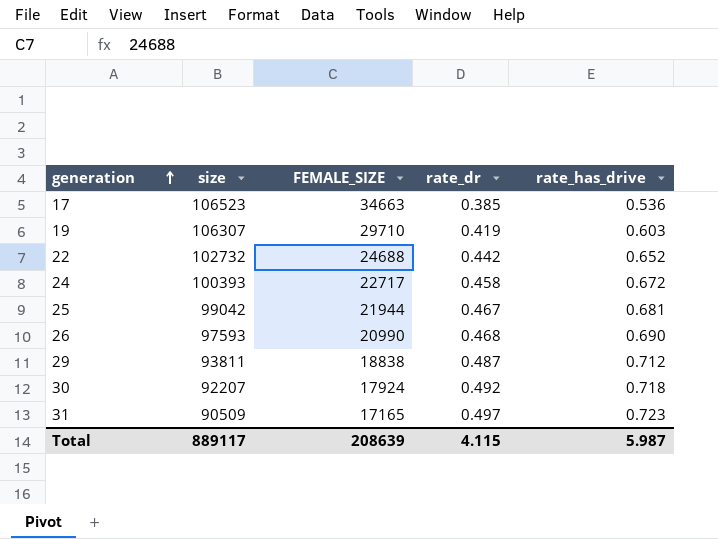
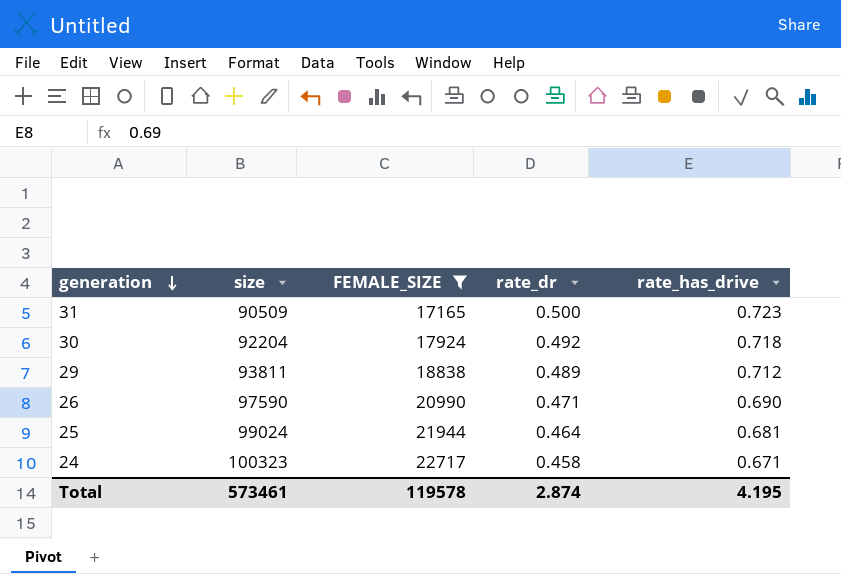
filter: none -> FEMALE_SIZE <= 22717
row order: generation ascending -> generation descending
31 | rate_dr: 0.497 -> 0.500
30 | size: 92207 -> 92204
29 | rate_dr: 0.487 -> 0.489
26 | size: 97593 -> 97590
26 | rate_dr: 0.468 -> 0.471
25 | size: 99042 -> 99024
25 | rate_dr: 0.467 -> 0.464
24 | size: 100393 -> 100323
24 | rate_has_drive: 0.672 -> 0.671
Total | size: 889117 -> 573461
Total | FEMALE_SIZE: 208639 -> 119578
Total | rate_dr: 4.115 -> 2.874
Total | rate_has_drive: 5.987 -> 4.195

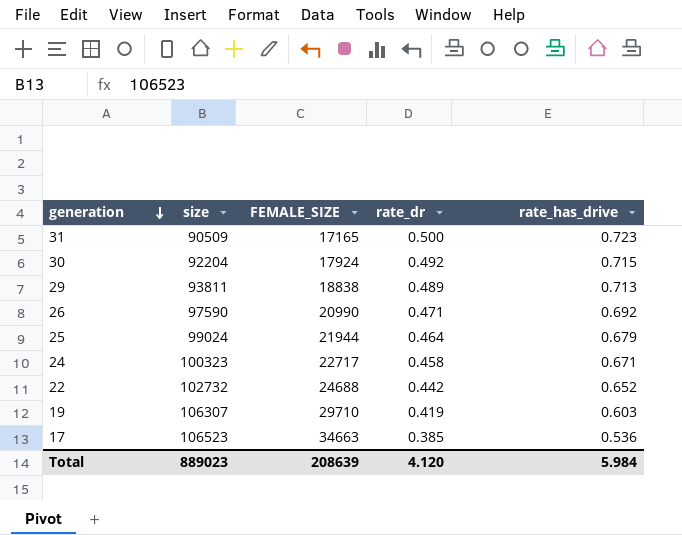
filter: FEMALE_SIZE <= 22717 -> none
30 | rate_has_drive: 0.718 -> 0.715
29 | rate_has_drive: 0.712 -> 0.713
26 | rate_has_drive: 0.690 -> 0.692
25 | rate_has_drive: 0.681 -> 0.679
Total | size: 573461 -> 889023
Total | FEMALE_SIZE: 119578 -> 208639
Total | rate_dr: 2.874 -> 4.120
Total | rate_has_drive: 4.195 -> 5.984

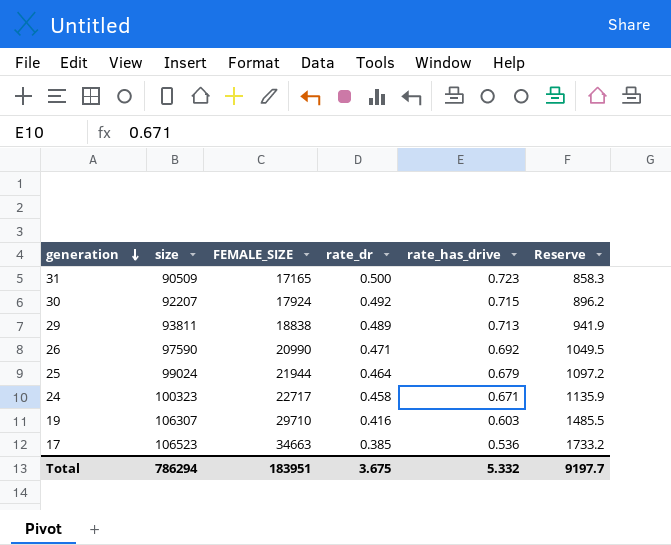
column Reserve | formula: none -> [FEMALE_SIZE] * 0.05
row 22: 102732 | 24688 | 0.442 | 0.652 -> none
30 | size: 92204 -> 92207
19 | rate_dr: 0.419 -> 0.416
Total | size: 889023 -> 786294
Total | FEMALE_SIZE: 208639 -> 183951
Total | rate_dr: 4.120 -> 3.675
Total | rate_has_drive: 5.984 -> 5.332

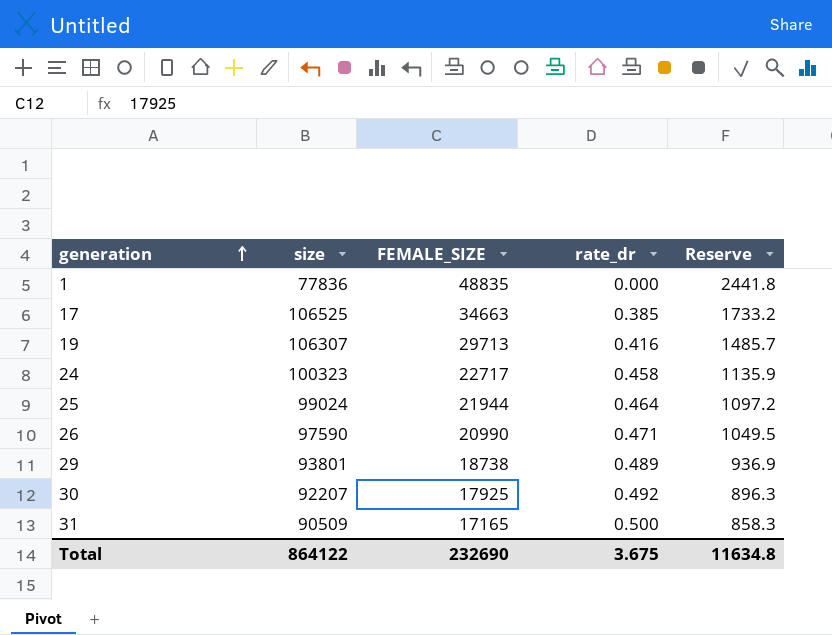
row order: generation descending -> generation ascending
column rate_has_drive | position: 5 -> none
row 1: none -> 77836 | 48835 | 0.000 | 2441.8
17 | size: 106523 -> 106525
19 | FEMALE_SIZE: 29710 -> 29713
19 | Reserve: 1485.5 -> 1485.7
29 | size: 93811 -> 93801
29 | FEMALE_SIZE: 18838 -> 18738
29 | Reserve: 941.9 -> 936.9
30 | FEMALE_SIZE: 17924 -> 17925
30 | Reserve: 896.2 -> 896.3
Total | size: 786294 -> 864122
Total | FEMALE_SIZE: 183951 -> 232690
Total | Reserve: 9197.7 -> 11634.8

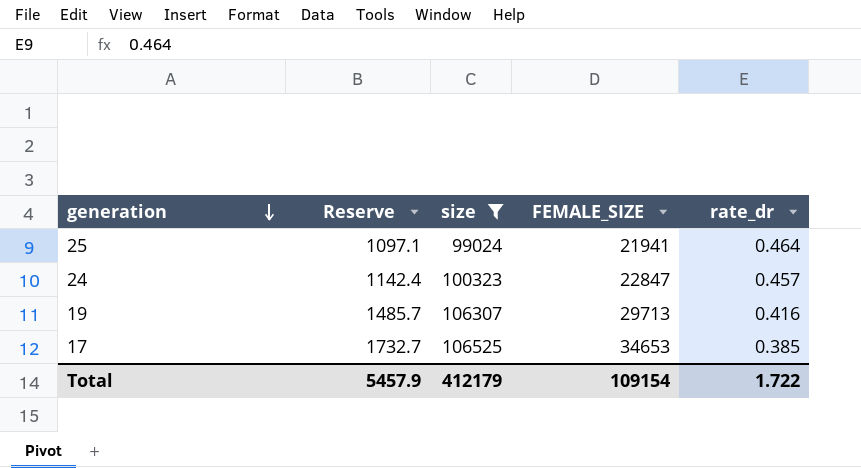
filter: none -> size >= 99024
row order: generation ascending -> generation descending
column Reserve | position: 5 -> 2
25 | Reserve: 1097.2 -> 1097.1
25 | FEMALE_SIZE: 21944 -> 21941
24 | Reserve: 1135.9 -> 1142.4
24 | FEMALE_SIZE: 22717 -> 22847
24 | rate_dr: 0.458 -> 0.457
17 | Reserve: 1733.2 -> 1732.7
17 | FEMALE_SIZE: 34663 -> 34653
Total | Reserve: 11634.8 -> 5457.9
Total | size: 864122 -> 412179
Total | FEMALE_SIZE: 232690 -> 109154
Total | rate_dr: 3.675 -> 1.722

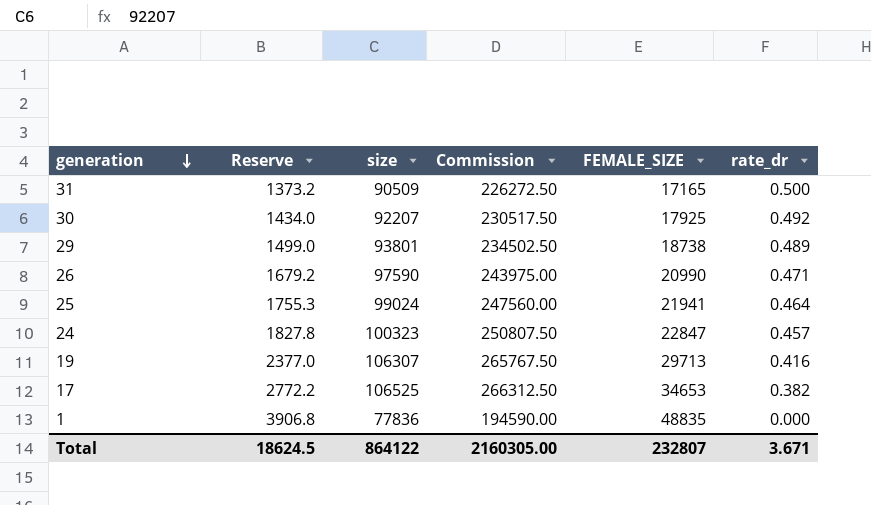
filter: size >= 99024 -> none
column Reserve | formula: [FEMALE_SIZE] * 0.05 -> [FEMALE_SIZE] * 0.08
column Commission | formula: none -> [size] * 2.5
17 | rate_dr: 0.385 -> 0.382
Total | Reserve: 5457.9 -> 18624.5
Total | size: 412179 -> 864122
Total | FEMALE_SIZE: 109154 -> 232807
Total | rate_dr: 1.722 -> 3.671

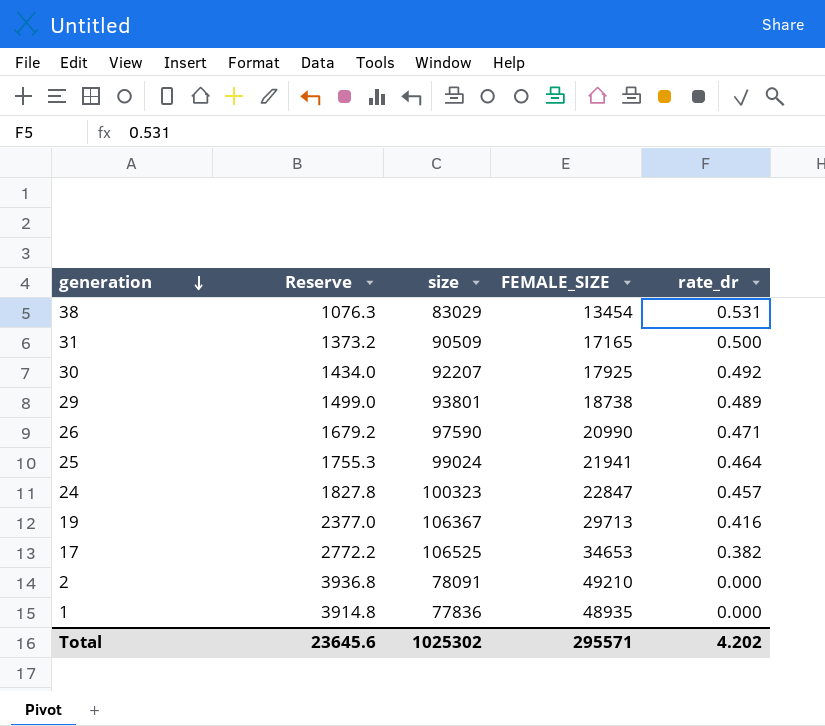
column Commission | formula: [size] * 2.5 -> none
row 38: none -> 1076.3 | 83029 | 13454 | 0.531
19 | size: 106307 -> 106367
row 2: none -> 3936.8 | 78091 | 49210 | 0.000
1 | Reserve: 3906.8 -> 3914.8
1 | FEMALE_SIZE: 48835 -> 48935
Total | Reserve: 18624.5 -> 23645.6
Total | size: 864122 -> 1025302
Total | FEMALE_SIZE: 232807 -> 295571
Total | rate_dr: 3.671 -> 4.202

